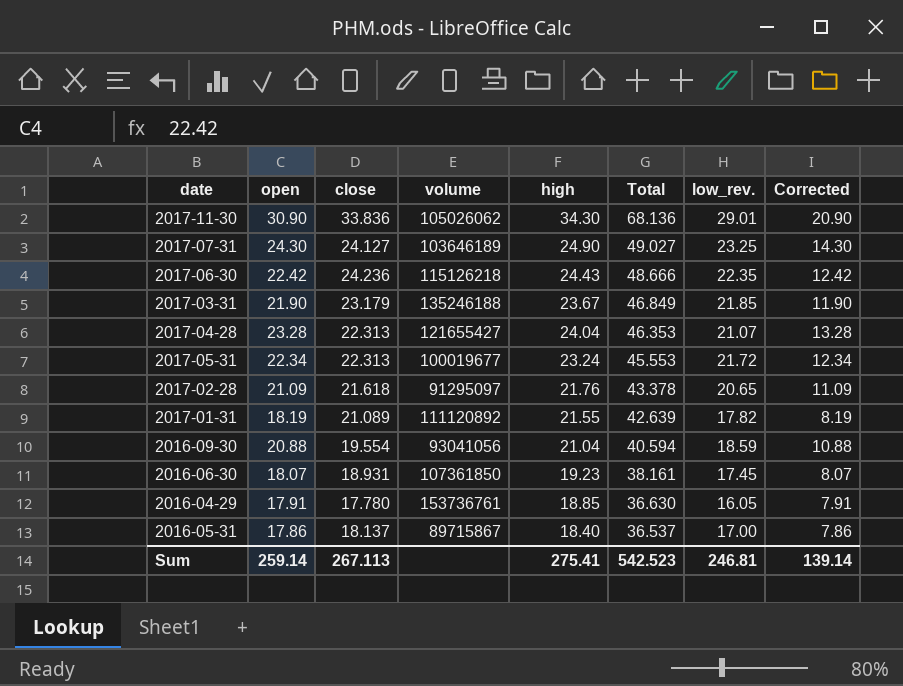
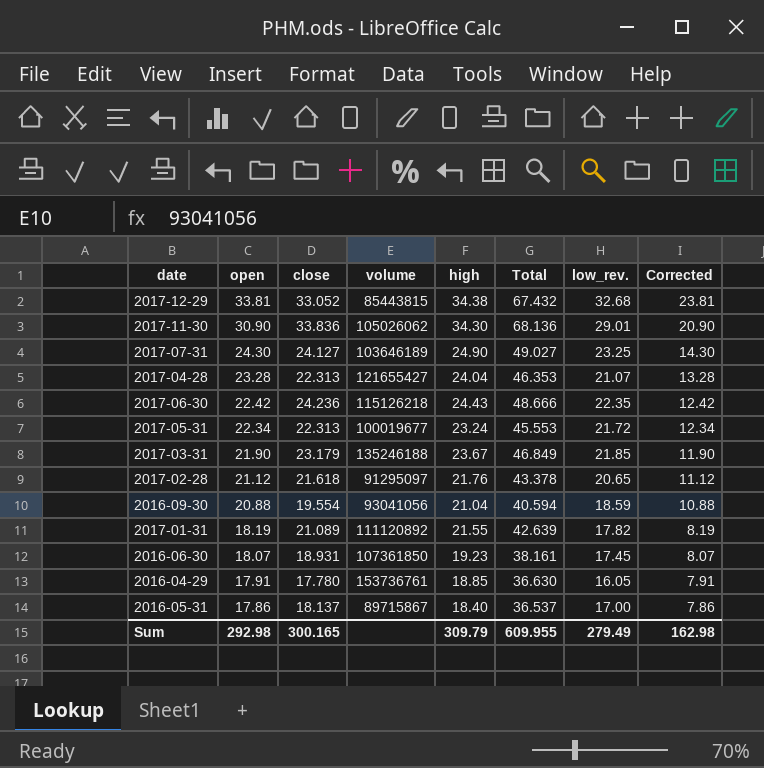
row order: Total descending -> open descending
row 2017-12-29: none -> 33.81 | 33.052 | 85443815 | 34.38 | 67.432 | 32.68 | 23.81
2017-02-28 | open: 21.09 -> 21.12
2017-02-28 | Corrected: 11.09 -> 11.12
Sum | open: 259.14 -> 292.98
Sum | close: 267.113 -> 300.165
Sum | high: 275.41 -> 309.79
Sum | Total: 542.523 -> 609.955
Sum | low_rev.: 246.81 -> 279.49
Sum | Corrected: 139.14 -> 162.98

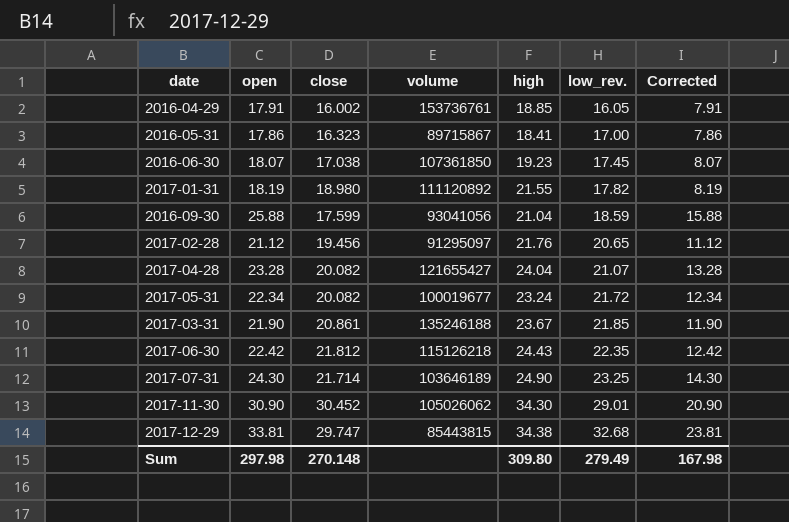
row order: open descending -> low_rev. ascending
column Total | formula: [close] + [high] -> none
2016-04-29 | close: 17.780 -> 16.002
2016-05-31 | close: 18.137 -> 16.323
2016-05-31 | high: 18.40 -> 18.41
2016-06-30 | close: 18.931 -> 17.038
2017-01-31 | close: 21.089 -> 18.980
2016-09-30 | open: 20.88 -> 25.88
2016-09-30 | close: 19.554 -> 17.599
2016-09-30 | Corrected: 10.88 -> 15.88
2017-02-28 | close: 21.618 -> 19.456
2017-04-28 | close: 22.313 -> 20.082
2017-05-31 | close: 22.313 -> 20.082
2017-03-31 | close: 23.179 -> 20.861
2017-06-30 | close: 24.236 -> 21.812
2017-07-31 | close: 24.127 -> 21.714
2017-11-30 | close: 33.836 -> 30.452
2017-12-29 | close: 33.052 -> 29.747
Sum | open: 292.98 -> 297.98
Sum | close: 300.165 -> 270.148
Sum | high: 309.79 -> 309.80
Sum | Corrected: 162.98 -> 167.98

